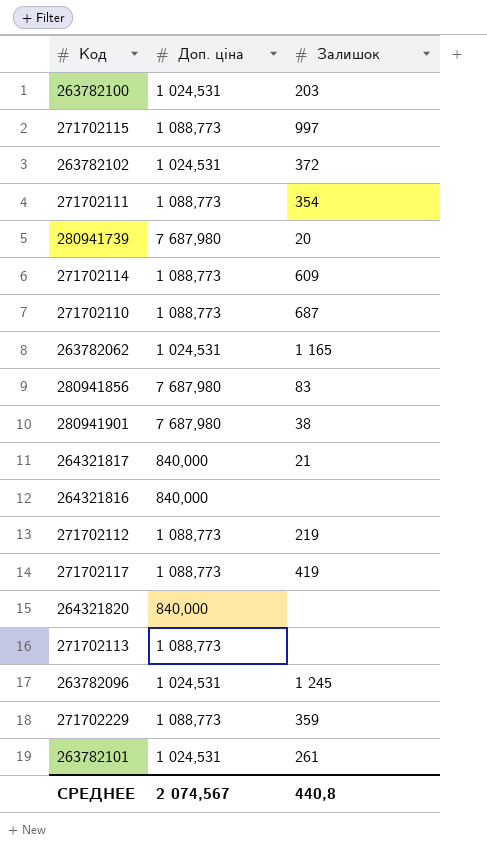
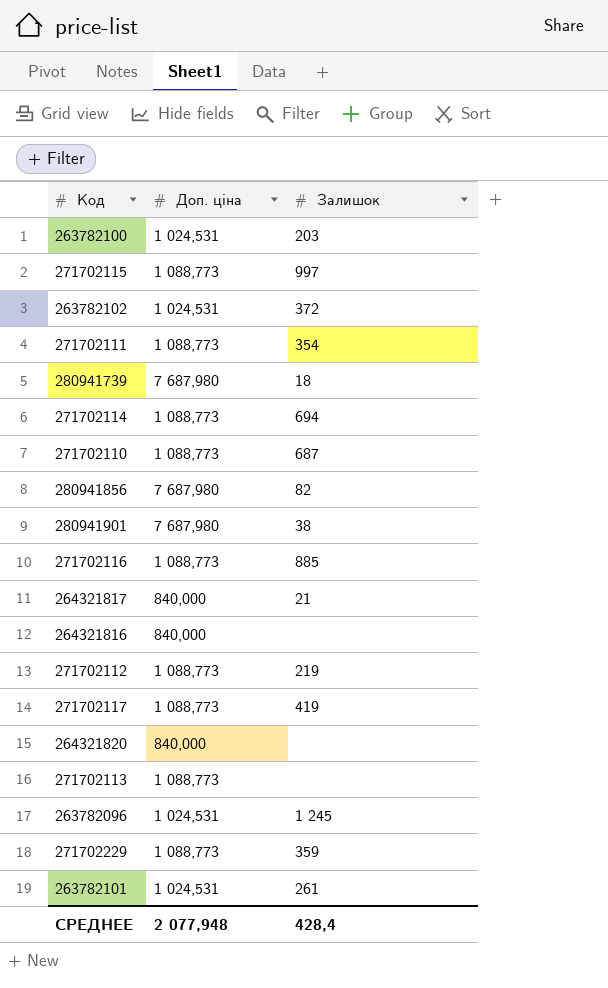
row 263782062: 1 024,531 | 1 165 -> none
280941739 | Залишок: 20 -> 18
271702114 | Залишок: 609 -> 694
280941856 | Залишок: 83 -> 82
row 271702116: none -> 1 088,773 | 885
СРЕДНЕЕ | Доп. ціна: 2 074,567 -> 2 077,948
СРЕДНЕЕ | Залишок: 440,8 -> 428,4

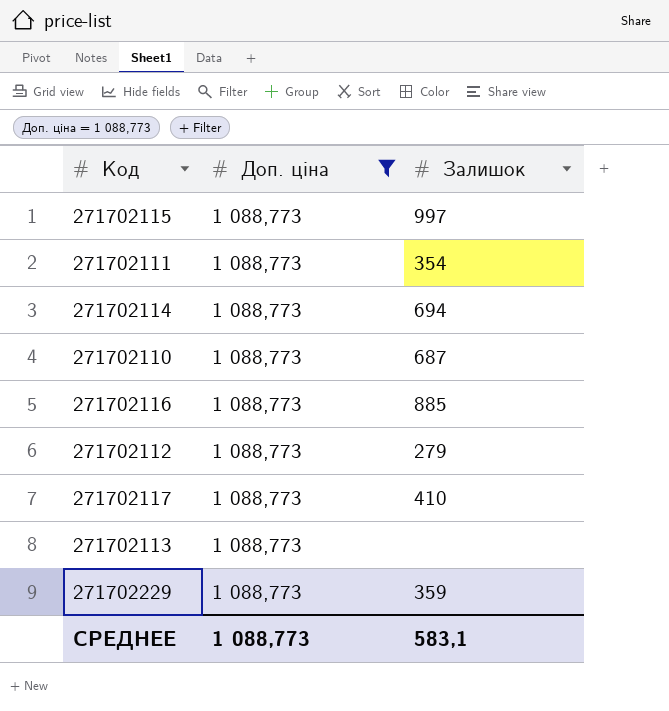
filter: none -> Доп. ціна = 1 088,773
271702112 | Залишок: 219 -> 279
271702117 | Залишок: 419 -> 410
СРЕДНЕЕ | Доп. ціна: 2 077,948 -> 1 088,773
СРЕДНЕЕ | Залишок: 428,4 -> 583,1

